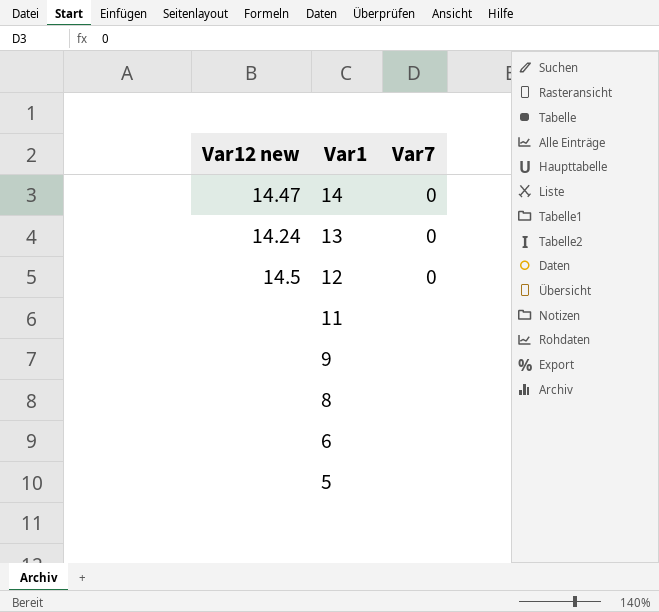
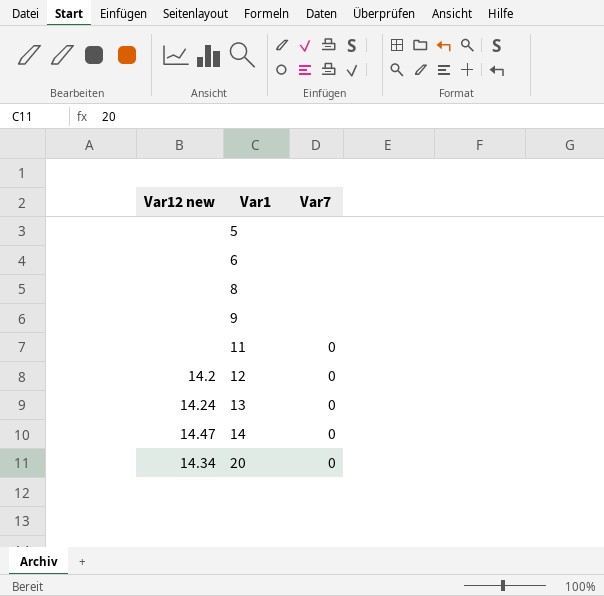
row order: Var1 descending -> Var1 ascending
11 | Var7: none -> 0
12 | Var12 new: 14.5 -> 14.2
row 20: none -> 14.34 | 0

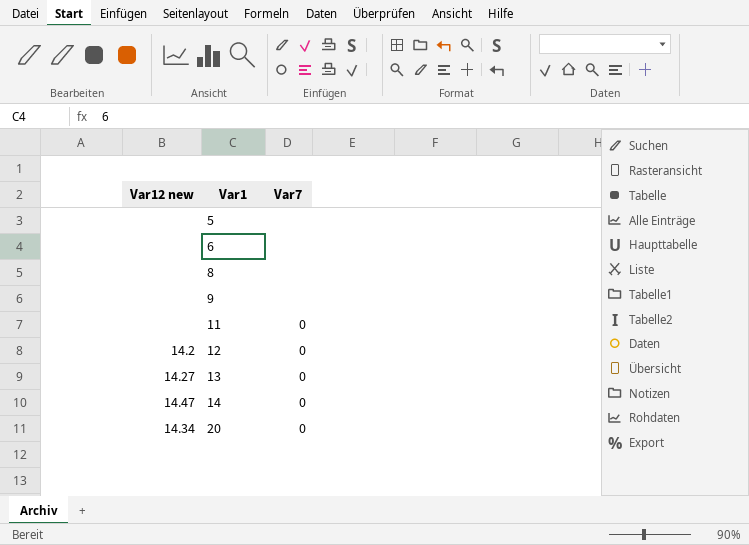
13 | Var12 new: 14.24 -> 14.27

